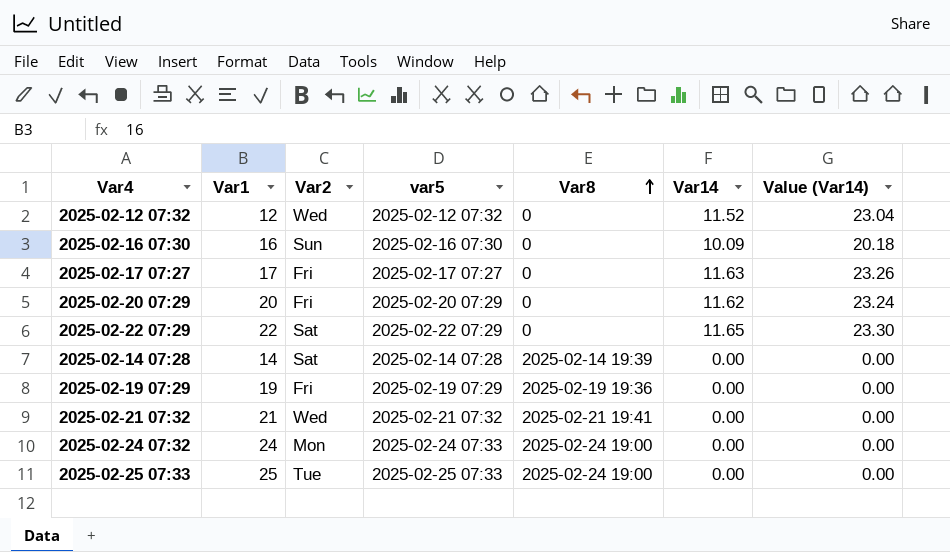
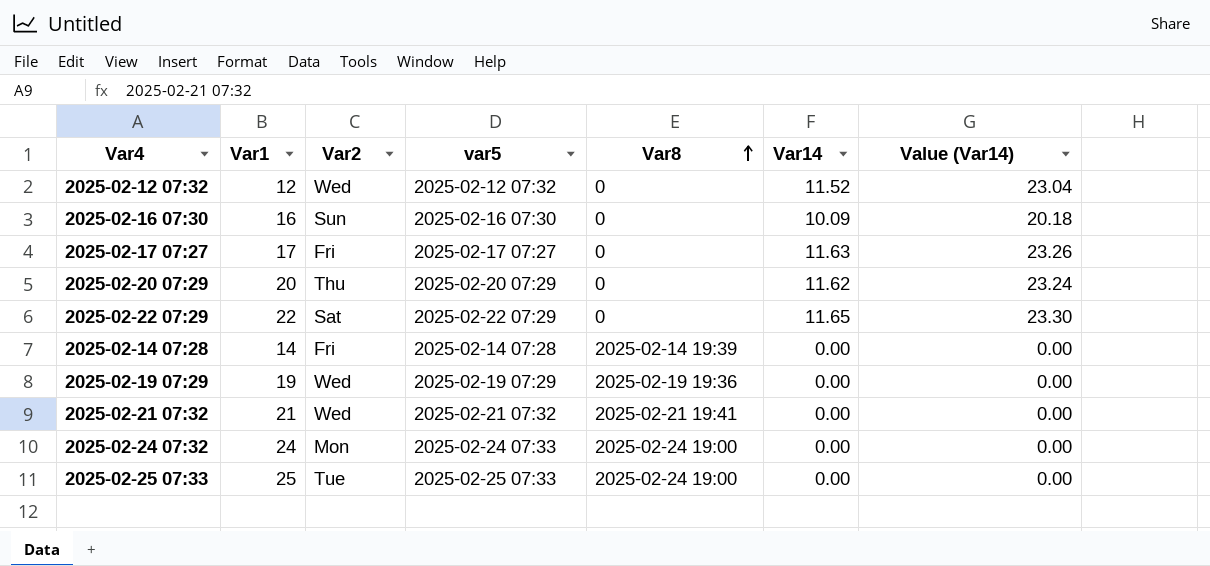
2025-02-20 07:29 | Var2: Fri -> Thu
2025-02-14 07:28 | Var2: Sat -> Fri
2025-02-19 07:29 | Var2: Fri -> Wed

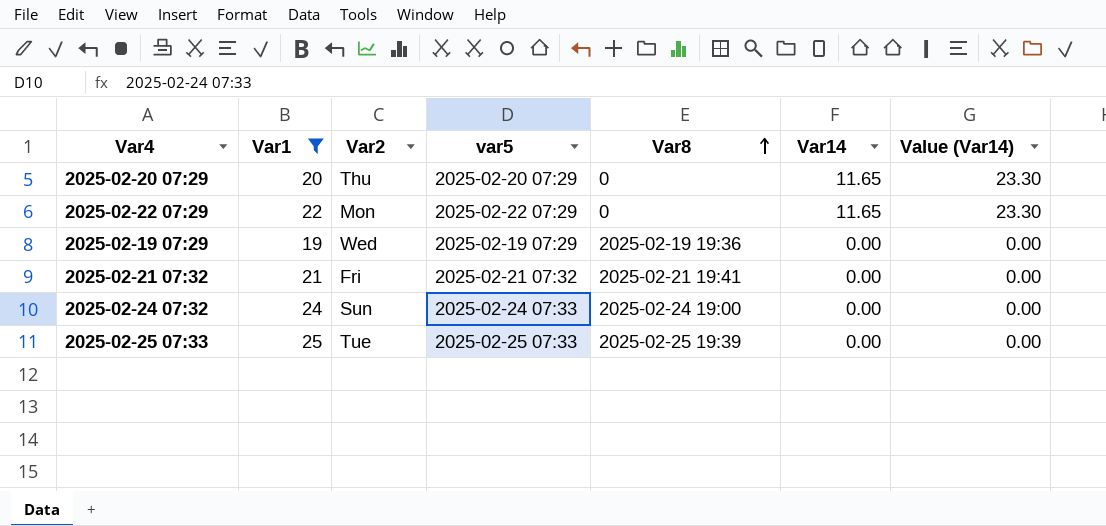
filter: none -> Var1 >= 19
2025-02-20 07:29 | Var14: 11.62 -> 11.65
2025-02-20 07:29 | Value (Var14): 23.24 -> 23.30
2025-02-22 07:29 | Var2: Sat -> Mon
2025-02-21 07:32 | Var2: Wed -> Fri
2025-02-24 07:32 | Var2: Mon -> Sun
2025-02-25 07:33 | Var8: 2025-02-24 19:00 -> 2025-02-25 19:39

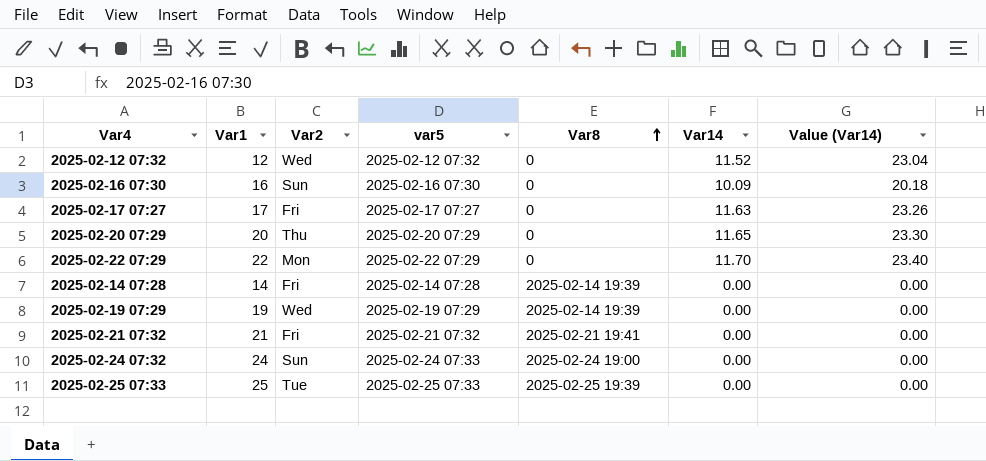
filter: Var1 >= 19 -> none
2025-02-22 07:29 | Var14: 11.65 -> 11.70
2025-02-22 07:29 | Value (Var14): 23.30 -> 23.40
2025-02-19 07:29 | Var8: 2025-02-19 19:36 -> 2025-02-14 19:39

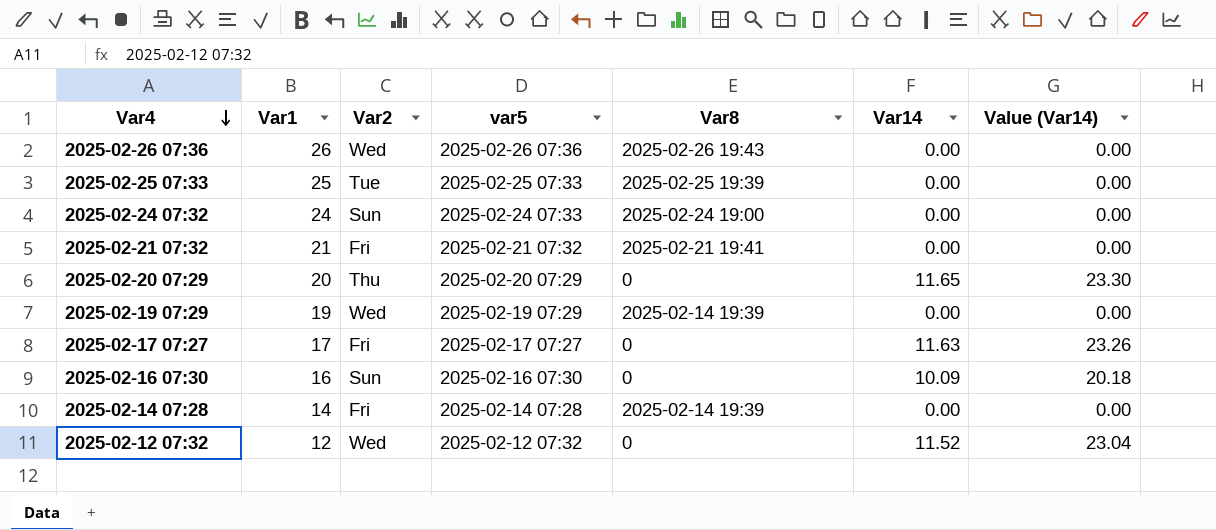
row order: Var8 ascending -> Var4 descending
row 2025-02-22 07:29: 22 | Mon | 2025-02-22 07:29 | 0 | 11.70 | 23.40 -> none
row 2025-02-26 07:36: none -> 26 | Wed | 2025-02-26 07:36 | 2025-02-26 19:43 | 0.00 | 0.00

